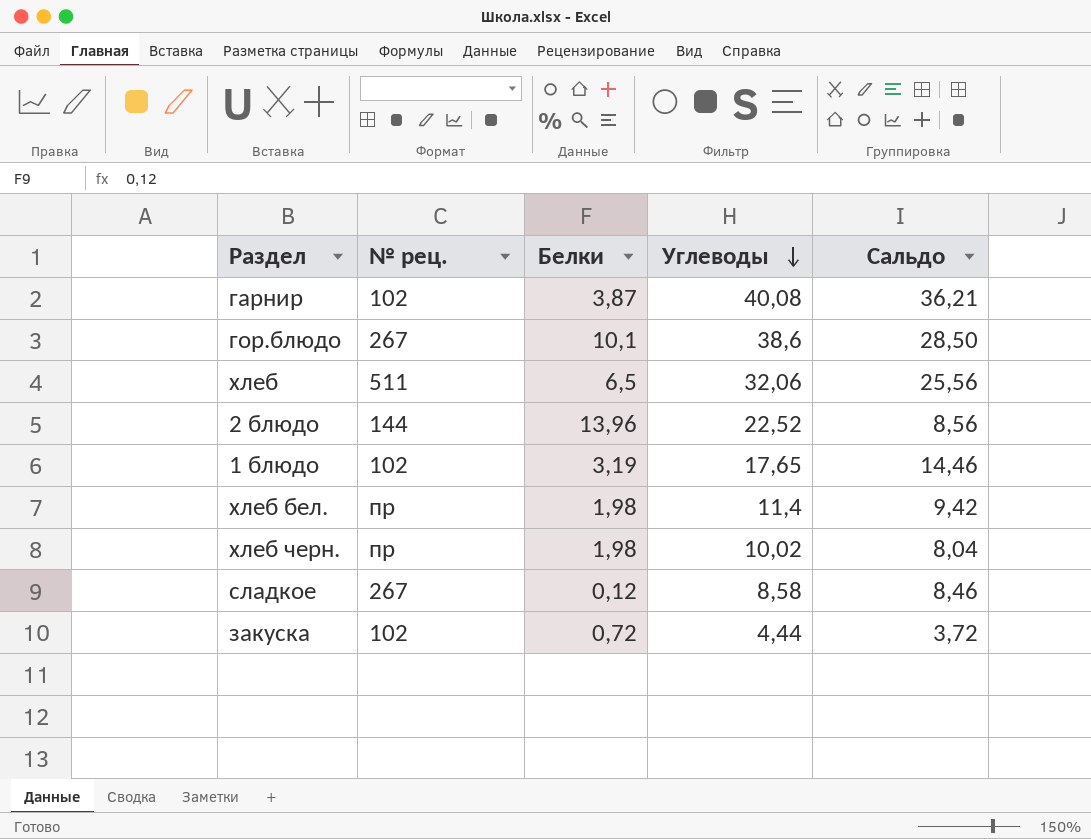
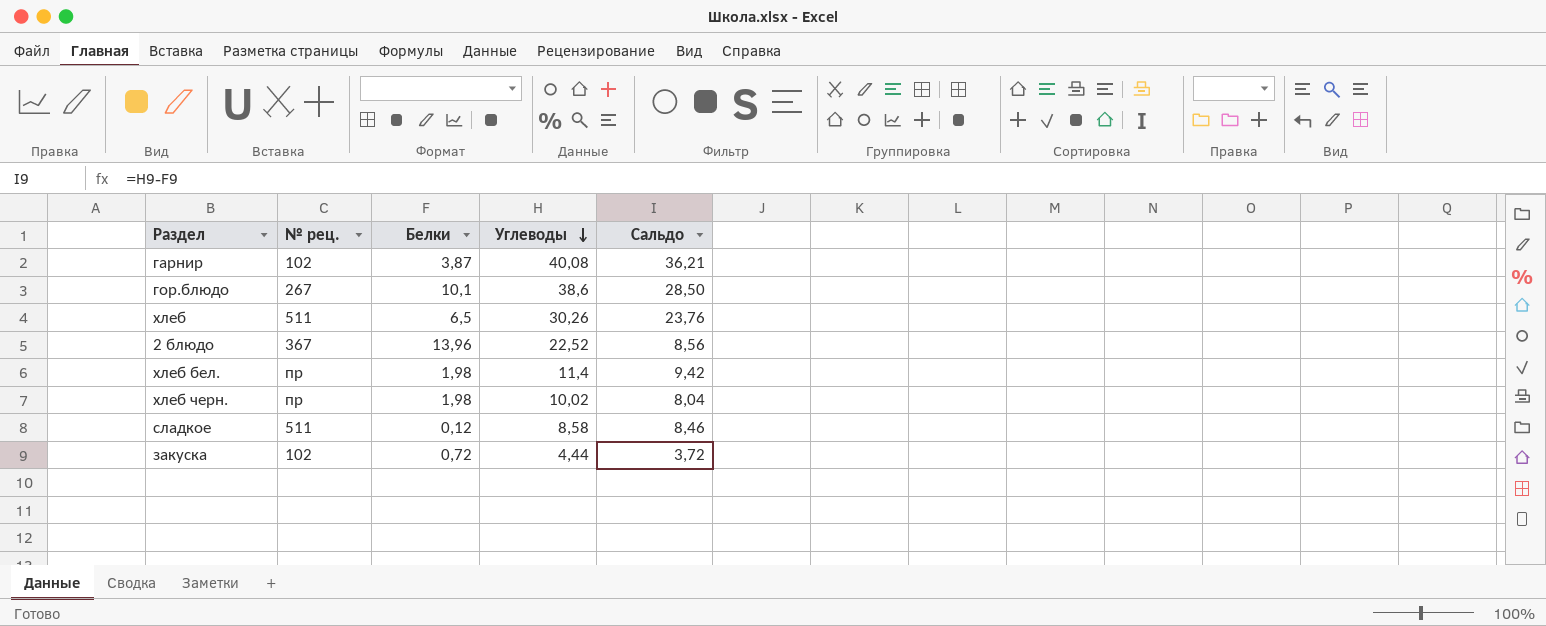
row 1 блюдо: 102 | 3,19 | 17,65 | 14,46 -> none
хлеб | Углеводы: 32,06 -> 30,26
хлеб | Сальдо: 25,56 -> 23,76
2 блюдо | № рец.: 144 -> 367
сладкое | № рец.: 267 -> 511

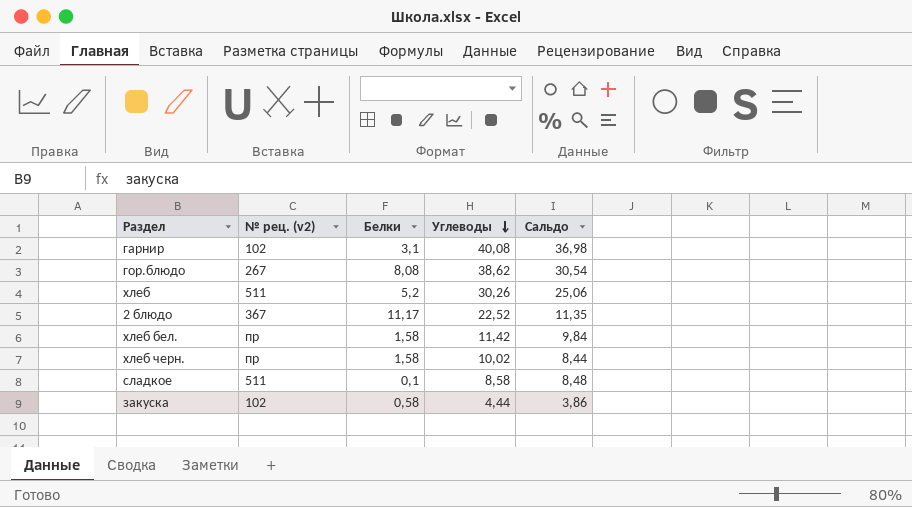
column name: № рец. -> № рец. (v2)
гарнир | Белки: 3,87 -> 3,1
гарнир | Сальдо: 36,21 -> 36,98
гор.блюдо | Белки: 10,1 -> 8,08
гор.блюдо | Углеводы: 38,6 -> 38,62
гор.блюдо | Сальдо: 28,50 -> 30,54
хлеб | Белки: 6,5 -> 5,2
хлеб | Сальдо: 23,76 -> 25,06
2 блюдо | Белки: 13,96 -> 11,17
2 блюдо | Сальдо: 8,56 -> 11,35
хлеб бел. | Белки: 1,98 -> 1,58
хлеб бел. | Углеводы: 11,4 -> 11,42
хлеб бел. | Сальдо: 9,42 -> 9,84
хлеб черн. | Белки: 1,98 -> 1,58
хлеб черн. | Сальдо: 8,04 -> 8,44
сладкое | Белки: 0,12 -> 0,1
сладкое | Сальдо: 8,46 -> 8,48
закуска | Белки: 0,72 -> 0,58
закуска | Сальдо: 3,72 -> 3,86

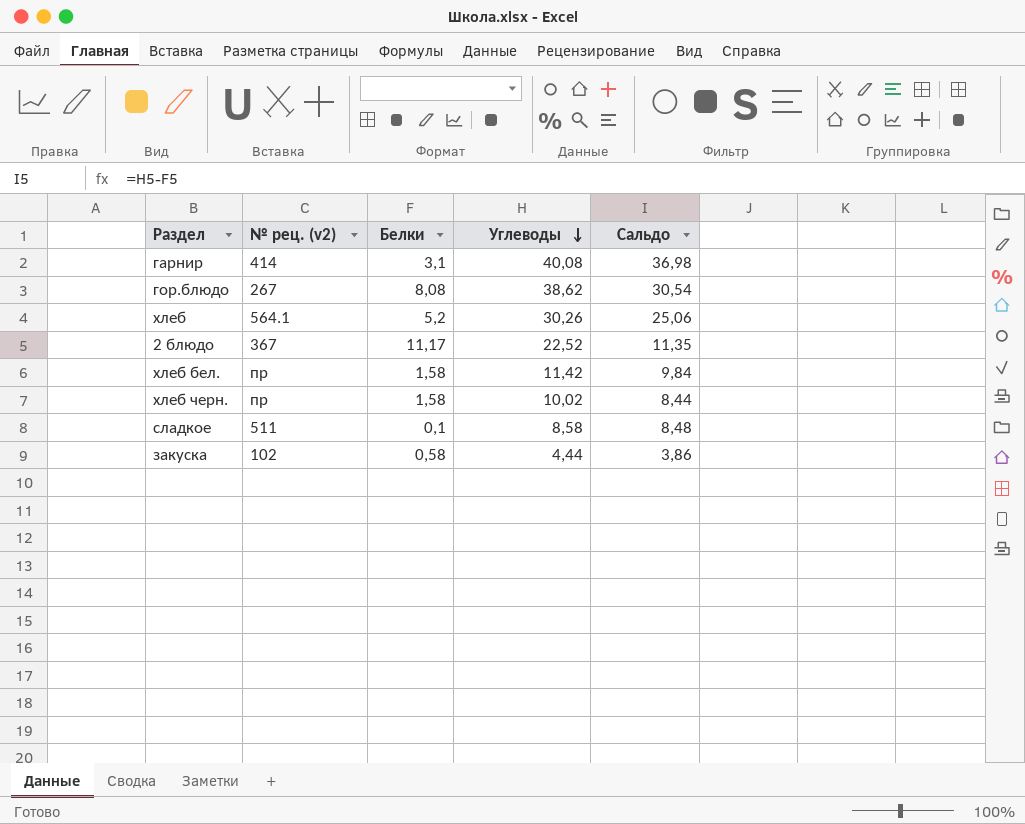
гарнир | № рец. (v2): 102 -> 414
хлеб | № рец. (v2): 511 -> 564.1

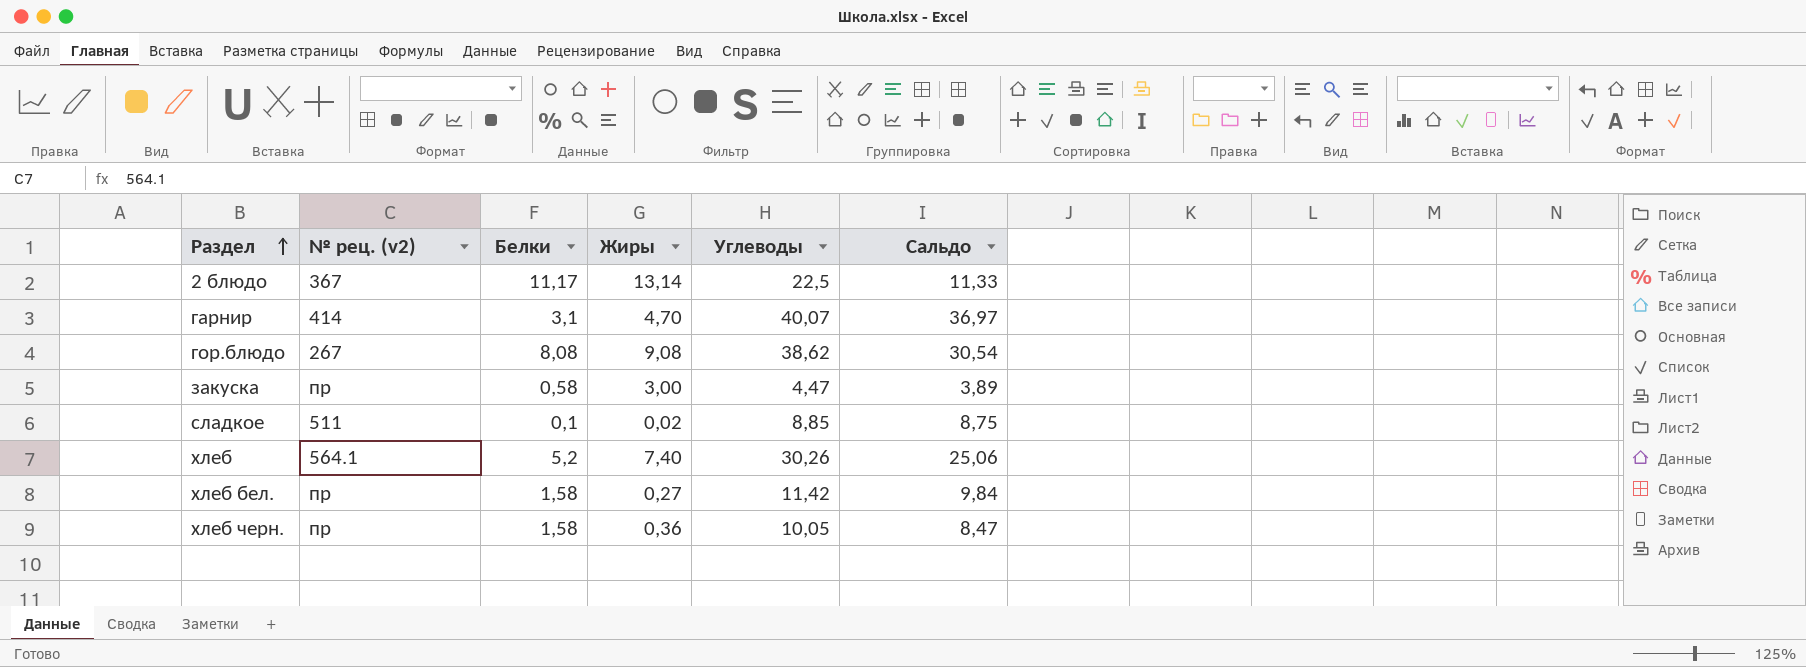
row order: Углеводы descending -> Раздел ascending
column Жиры | position: none -> 4
2 блюдо | Углеводы: 22,52 -> 22,5
2 блюдо | Сальдо: 11,35 -> 11,33
гарнир | Углеводы: 40,08 -> 40,07
гарнир | Сальдо: 36,98 -> 36,97
закуска | № рец. (v2): 102 -> пр
закуска | Углеводы: 4,44 -> 4,47
закуска | Сальдо: 3,86 -> 3,89
сладкое | Углеводы: 8,58 -> 8,85
сладкое | Сальдо: 8,48 -> 8,75
хлеб черн. | Углеводы: 10,02 -> 10,05
хлеб черн. | Сальдо: 8,44 -> 8,47

